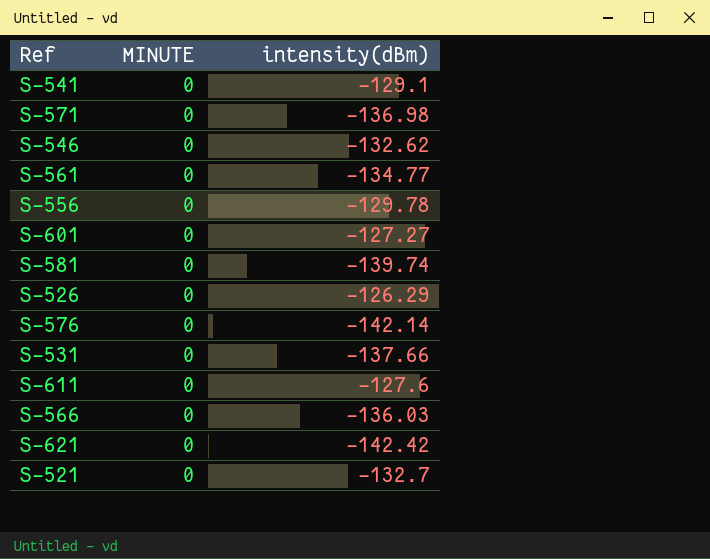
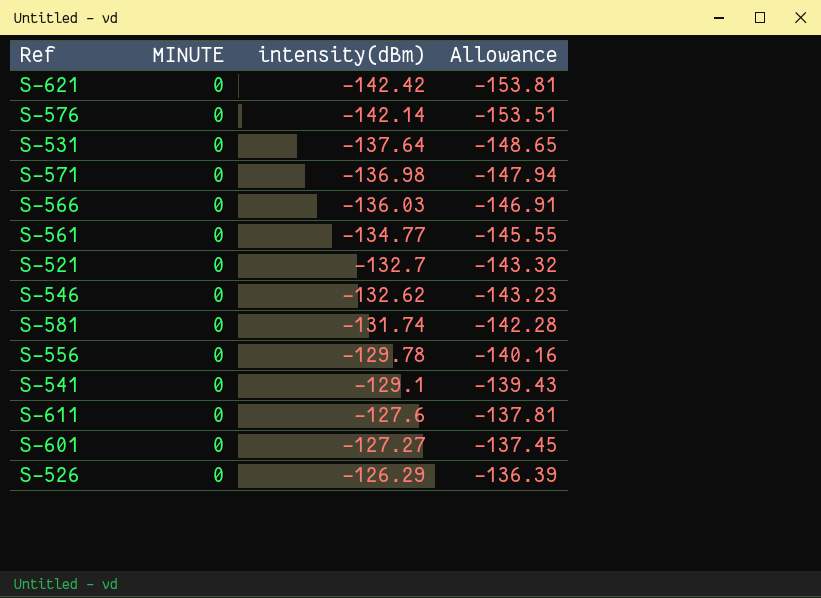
row order: none -> intensity(dBm) ascending
column Allowance | formula: none -> [intensity(dBm)] * 1.08
S-531 | intensity(dBm): -137.66 -> -137.64
S-581 | intensity(dBm): -139.74 -> -131.74

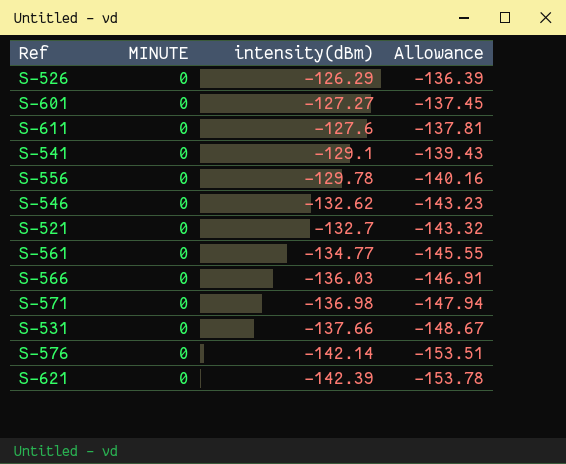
row order: intensity(dBm) ascending -> intensity(dBm) descending
row S-581: 0 | -131.74 | -142.28 -> none
S-531 | intensity(dBm): -137.64 -> -137.66
S-531 | Allowance: -148.65 -> -148.67
S-621 | intensity(dBm): -142.42 -> -142.39
S-621 | Allowance: -153.81 -> -153.78

